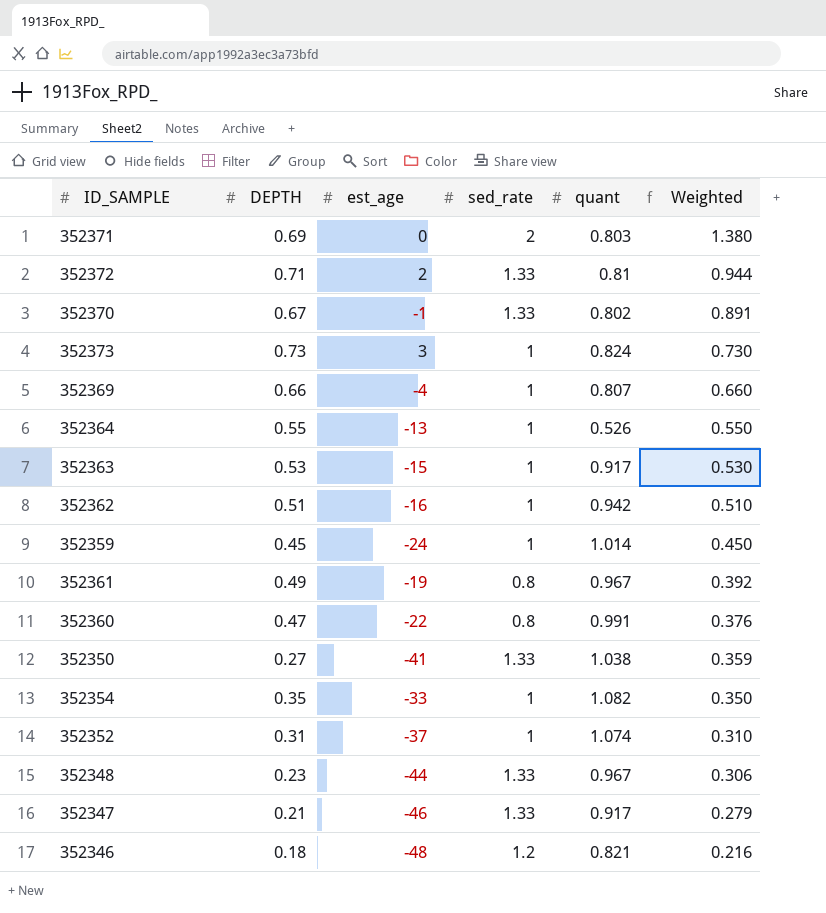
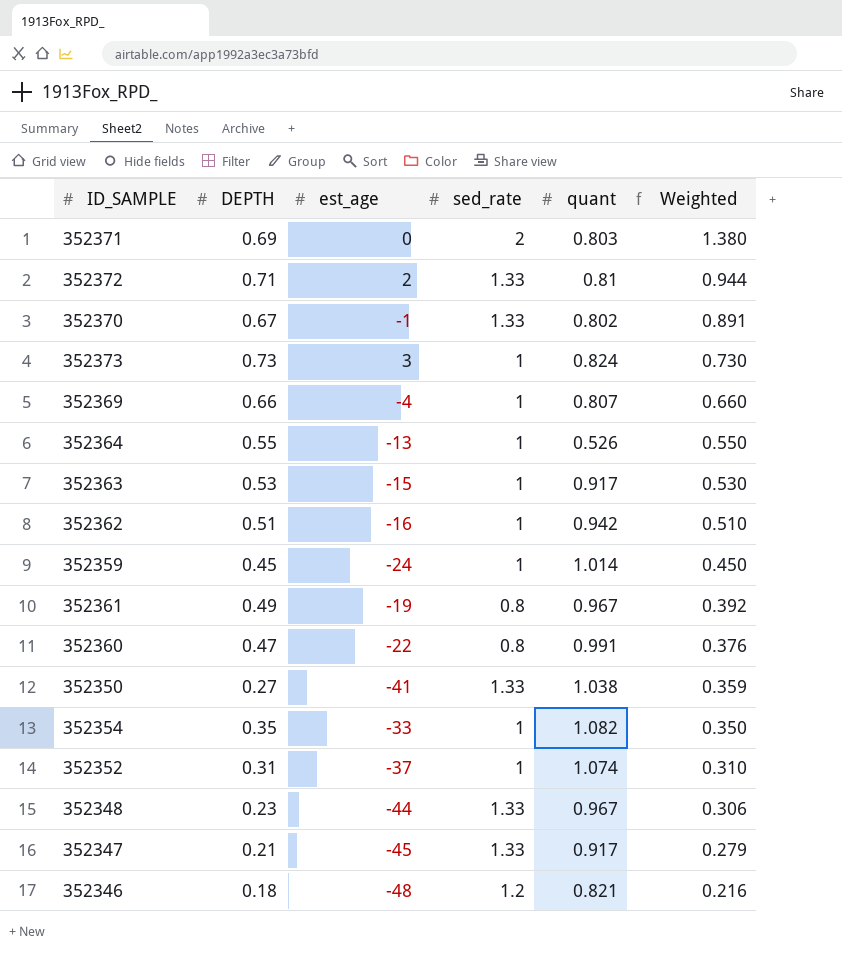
352347 | est_age: -46 -> -45

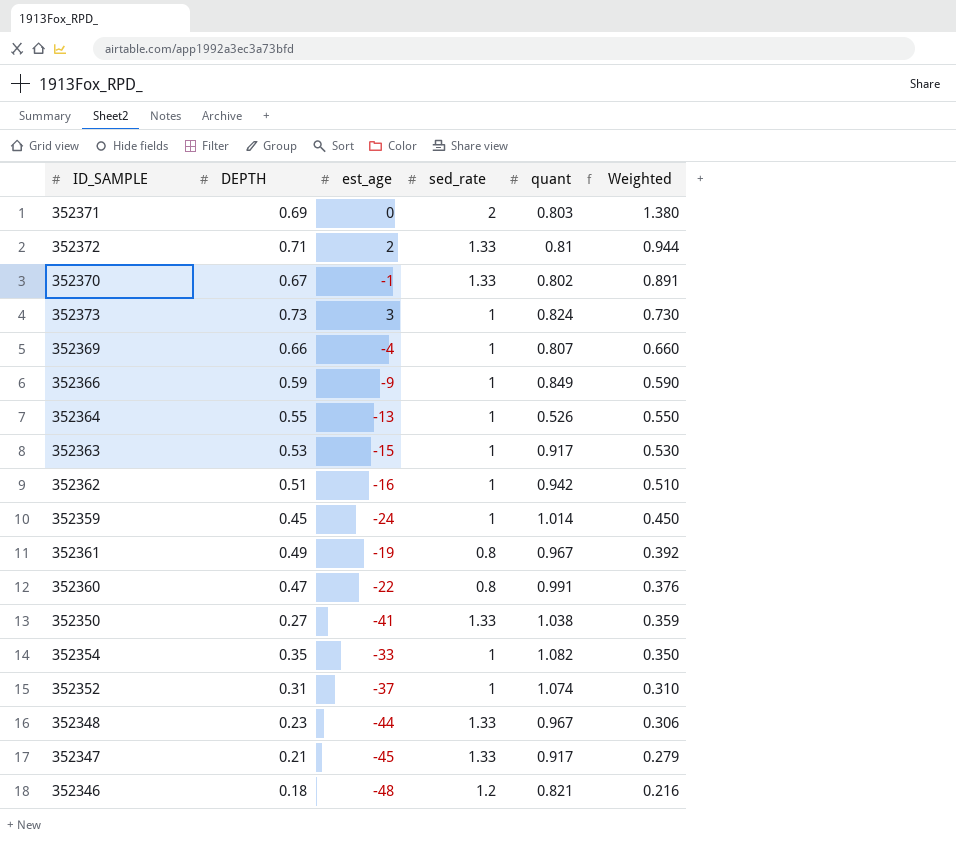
row 352366: none -> 0.59 | -9 | 1 | 0.849 | 0.590

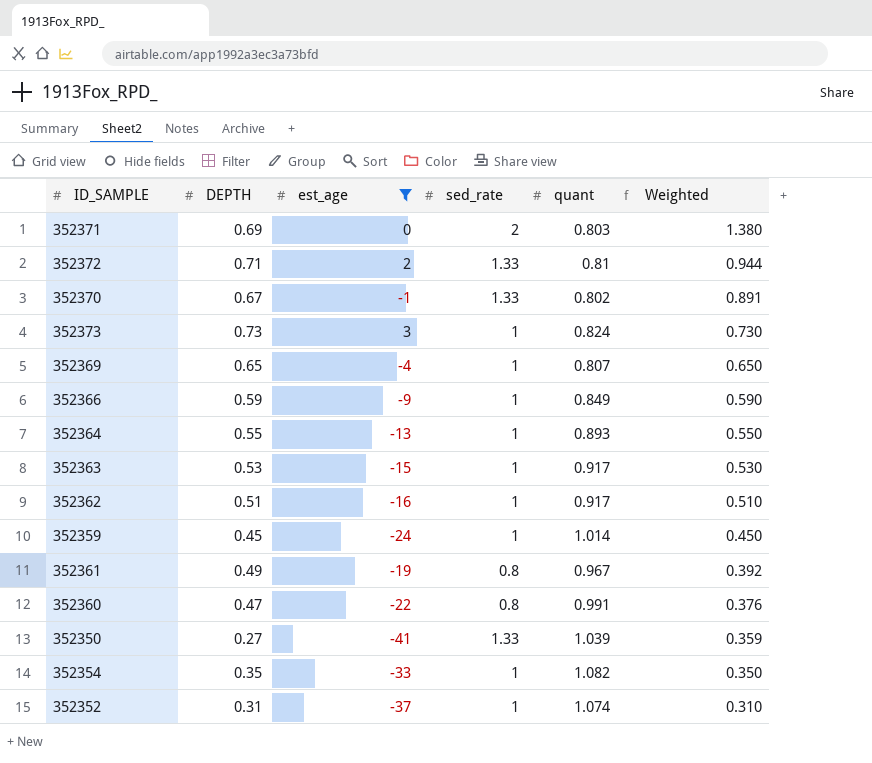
filter: none -> est_age >= -41
352369 | DEPTH: 0.66 -> 0.65
352369 | Weighted: 0.660 -> 0.650
352364 | quant: 0.526 -> 0.893
352362 | quant: 0.942 -> 0.917
352350 | quant: 1.038 -> 1.039

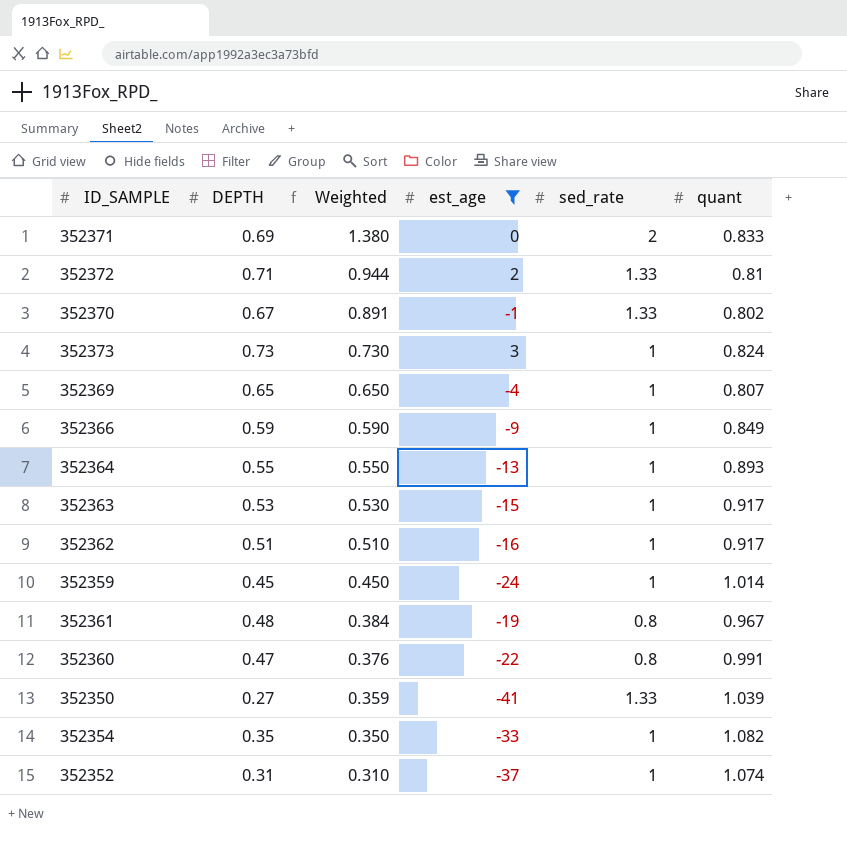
column Weighted | position: 6 -> 3
352371 | quant: 0.803 -> 0.833
352361 | DEPTH: 0.49 -> 0.48
352361 | Weighted: 0.392 -> 0.384

